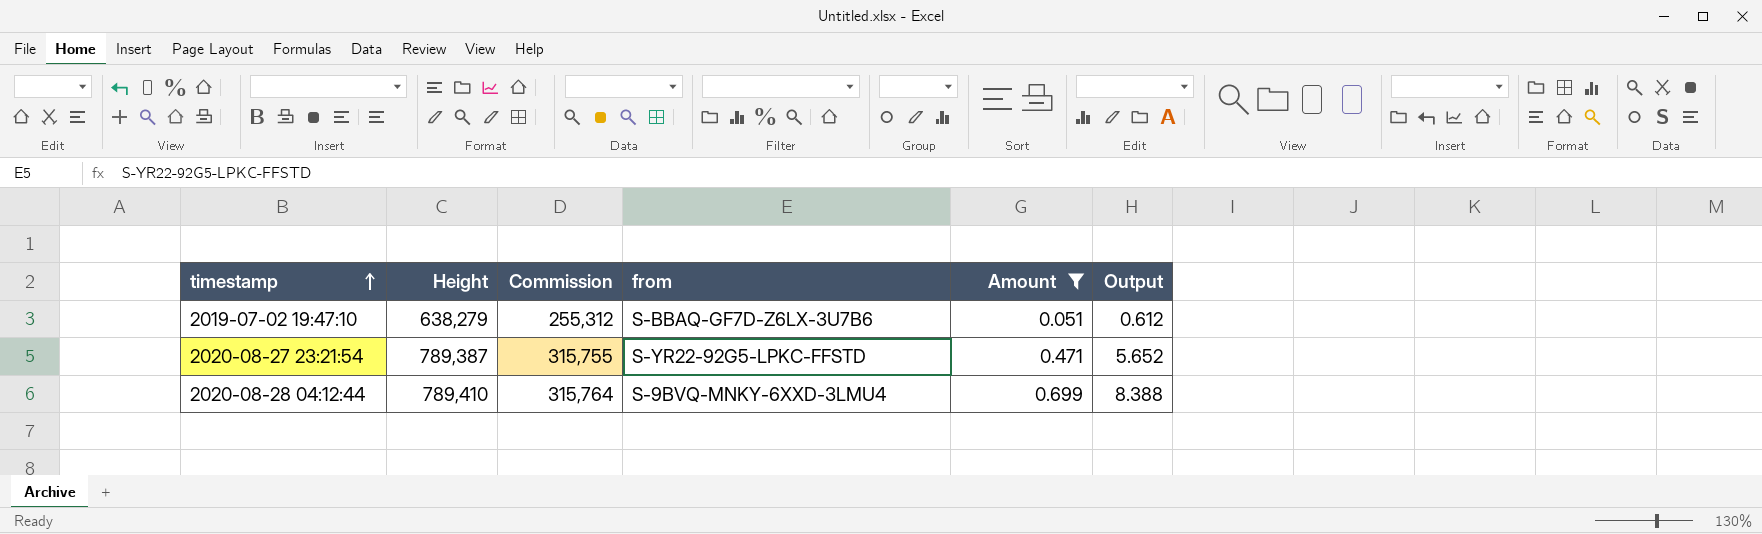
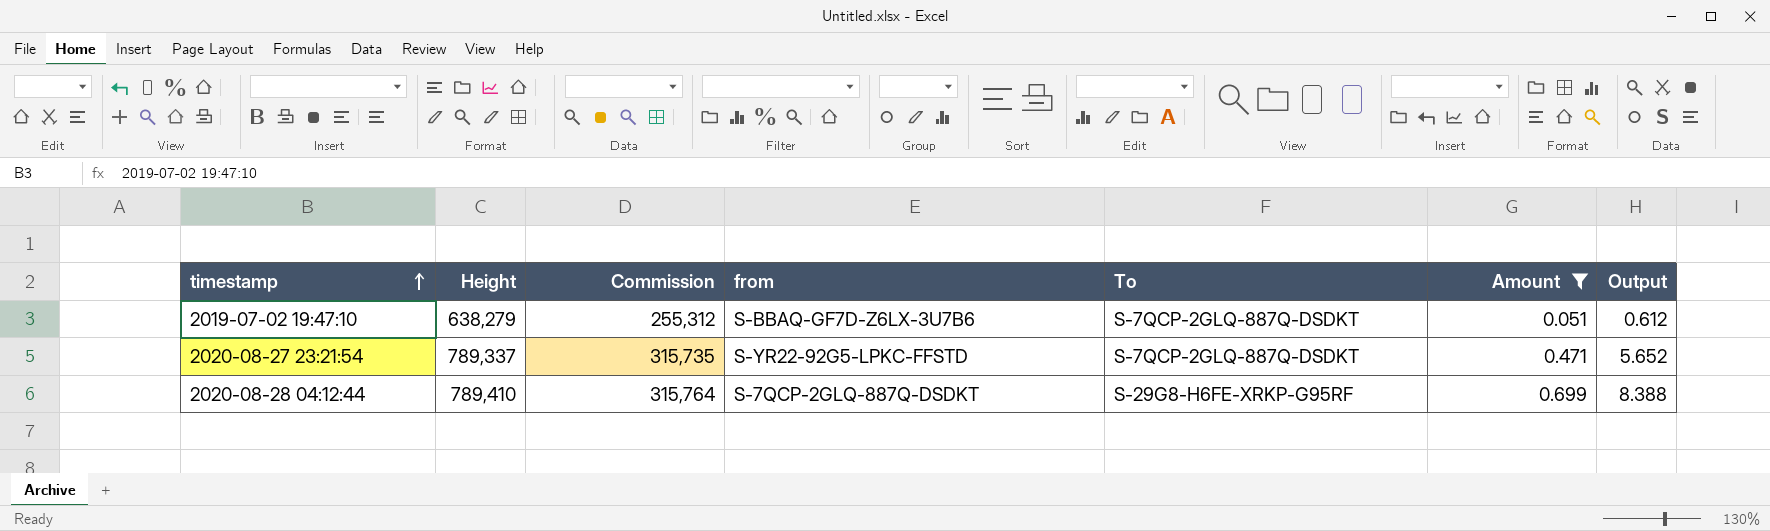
column To | position: none -> 5
2020-08-27 23:21:54 | Height: 789,387 -> 789,337
2020-08-27 23:21:54 | Commission: 315,755 -> 315,735
2020-08-28 04:12:44 | from: S-9BVQ-MNKY-6XXD-3LMU4 -> S-7QCP-2GLQ-887Q-DSDKT

